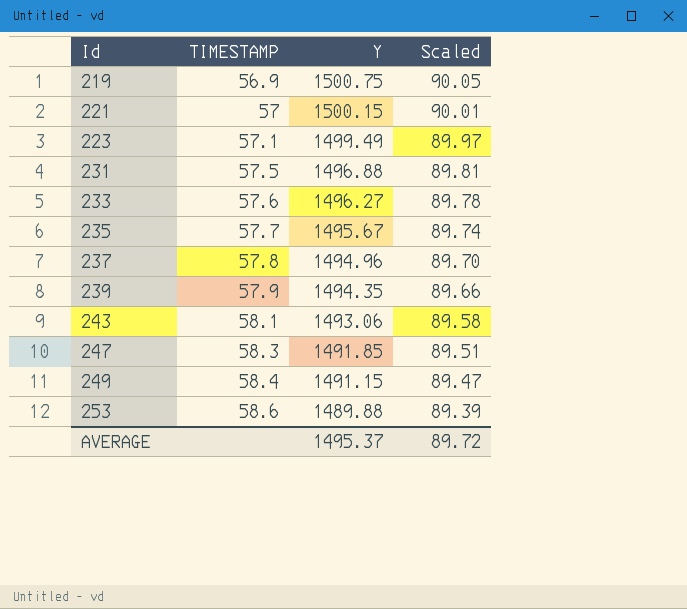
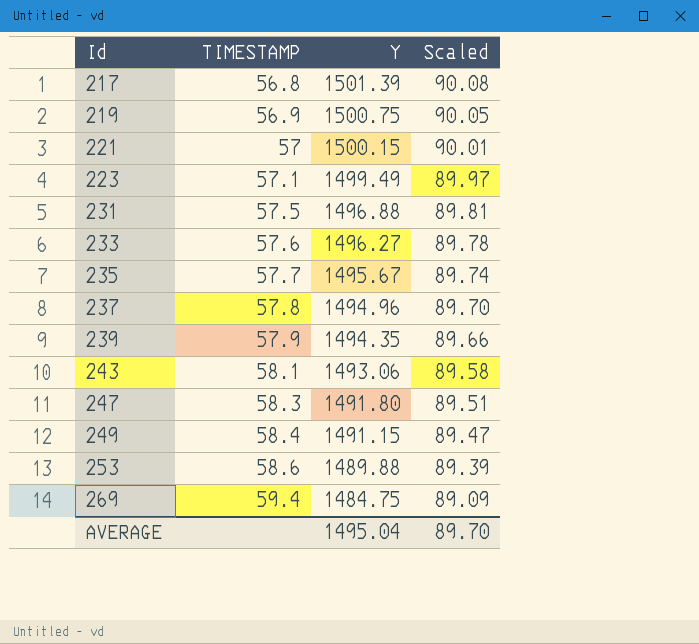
row 217: none -> 56.8 | 1501.39 | 90.08
247 | Y: 1491.85 -> 1491.80
row 269: none -> 59.4 | 1484.75 | 89.09
AVERAGE | Y: 1495.37 -> 1495.04
AVERAGE | Scaled: 89.72 -> 89.70

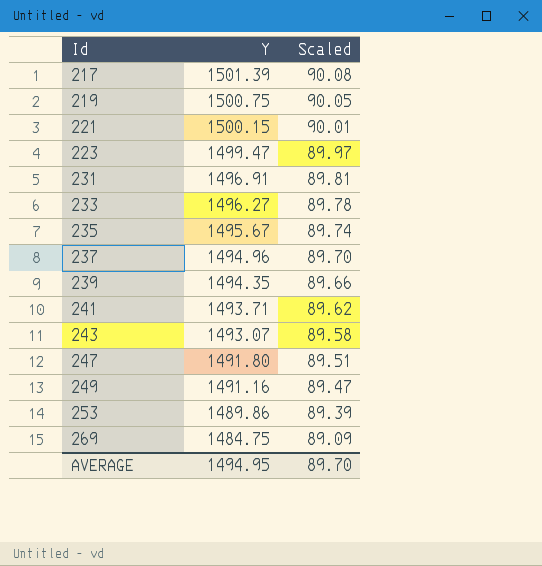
column TIMESTAMP | position: 2 -> none
223 | Y: 1499.49 -> 1499.47
231 | Y: 1496.88 -> 1496.91
row 241: none -> 1493.71 | 89.62
243 | Y: 1493.06 -> 1493.07
249 | Y: 1491.15 -> 1491.16
253 | Y: 1489.88 -> 1489.86
AVERAGE | Y: 1495.04 -> 1494.95

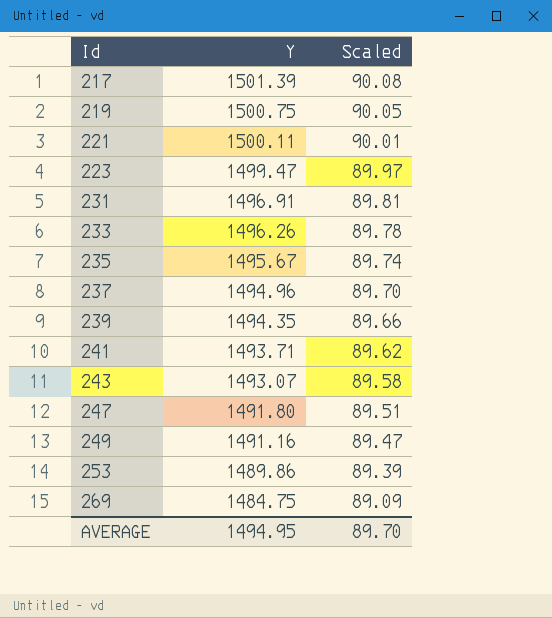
221 | Y: 1500.15 -> 1500.11
233 | Y: 1496.27 -> 1496.26

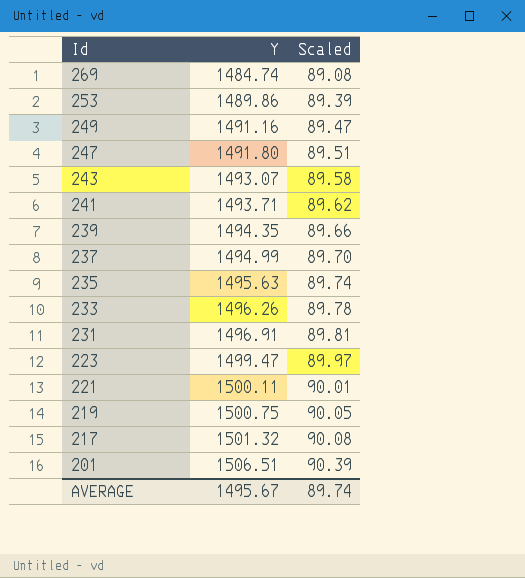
row order: Id ascending -> Id descending
269 | Y: 1484.75 -> 1484.74
269 | Scaled: 89.09 -> 89.08
237 | Y: 1494.96 -> 1494.99
235 | Y: 1495.67 -> 1495.63
217 | Y: 1501.39 -> 1501.32
row 201: none -> 1506.51 | 90.39
AVERAGE | Y: 1494.95 -> 1495.67
AVERAGE | Scaled: 89.70 -> 89.74

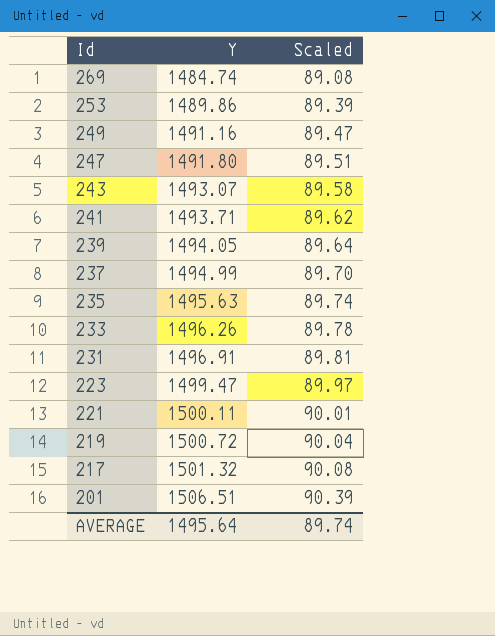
239 | Y: 1494.35 -> 1494.05
239 | Scaled: 89.66 -> 89.64
219 | Y: 1500.75 -> 1500.72
219 | Scaled: 90.05 -> 90.04
AVERAGE | Y: 1495.67 -> 1495.64

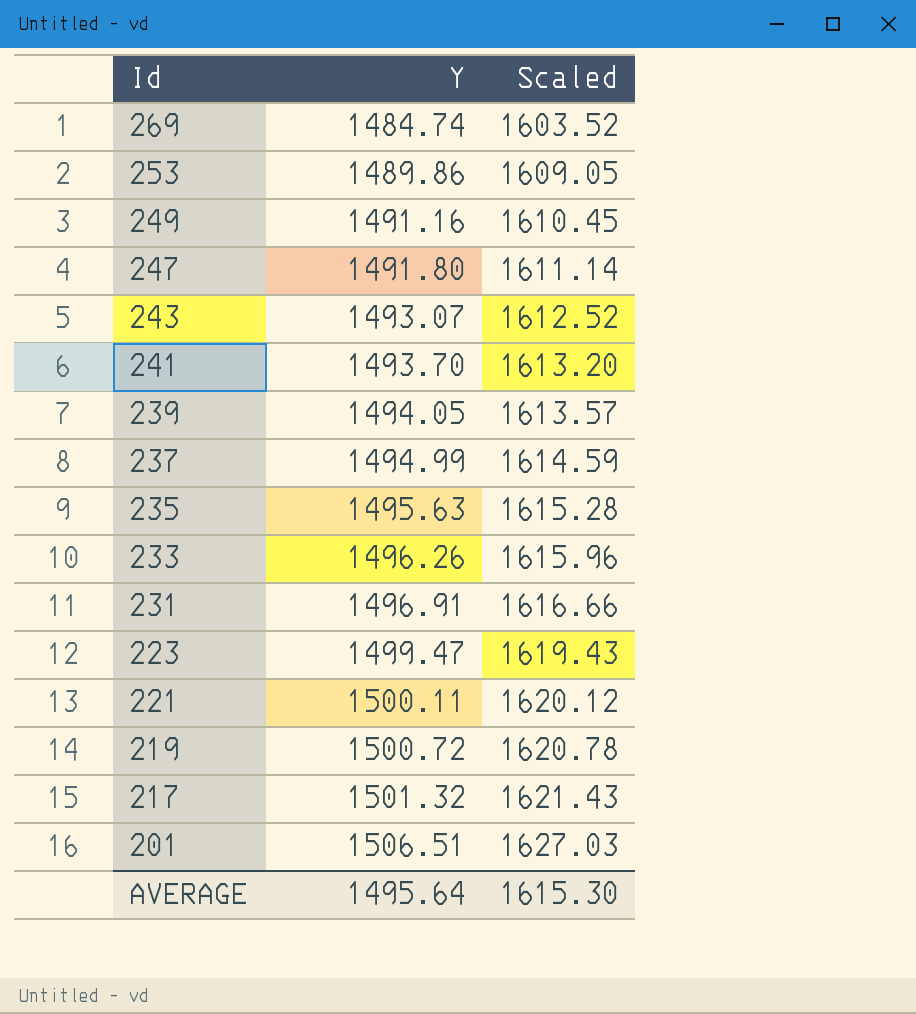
column Scaled | formula: [Y] * 0.06 -> [Y] * 1.08
241 | Y: 1493.71 -> 1493.70
AVERAGE | Scaled: 89.74 -> 1615.30

